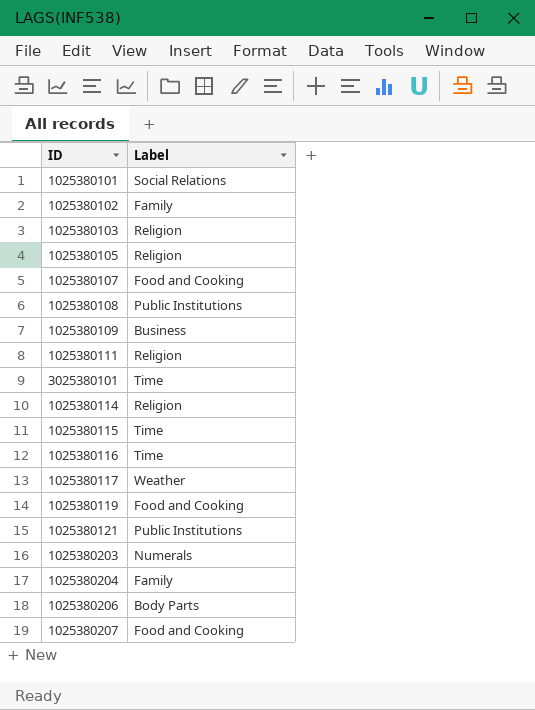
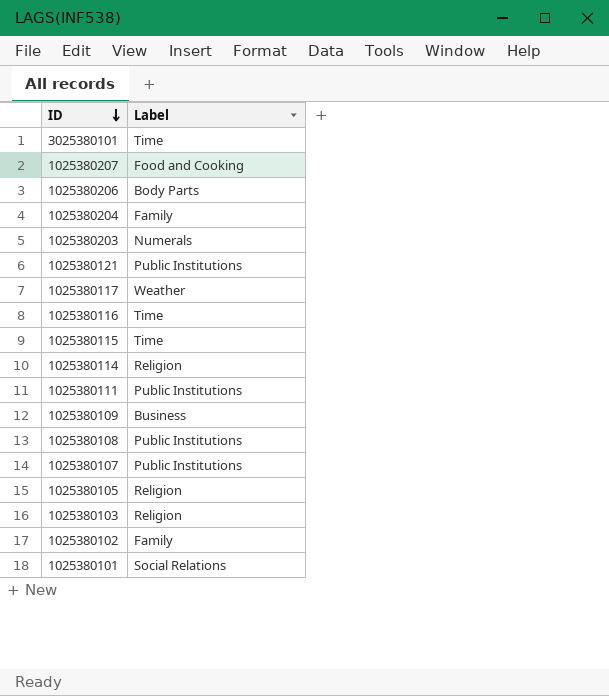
row order: none -> ID descending
row 1025380119: Food and Cooking -> none
1025380111 | Label: Religion -> Public Institutions
1025380107 | Label: Food and Cooking -> Public Institutions

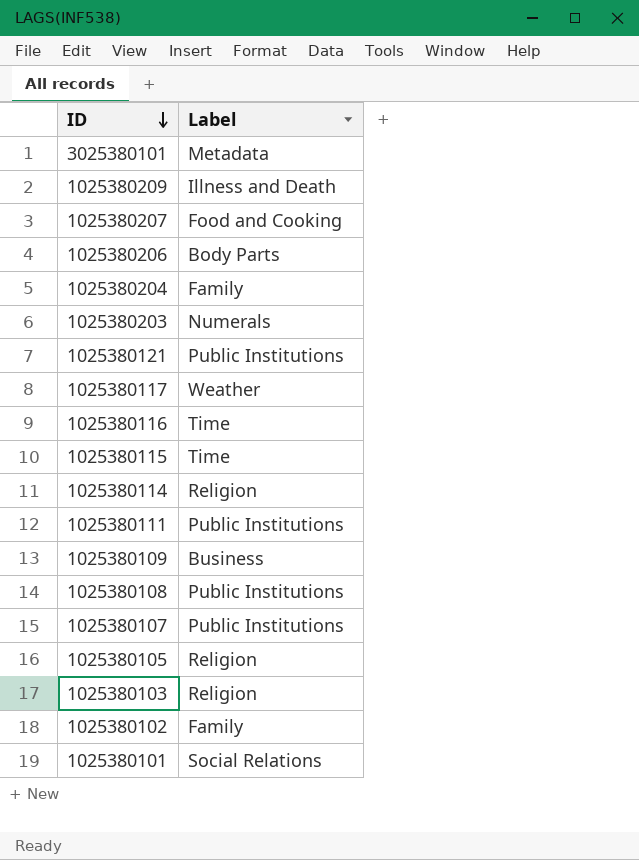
3025380101 | Label: Time -> Metadata
row 1025380209: none -> Illness and Death

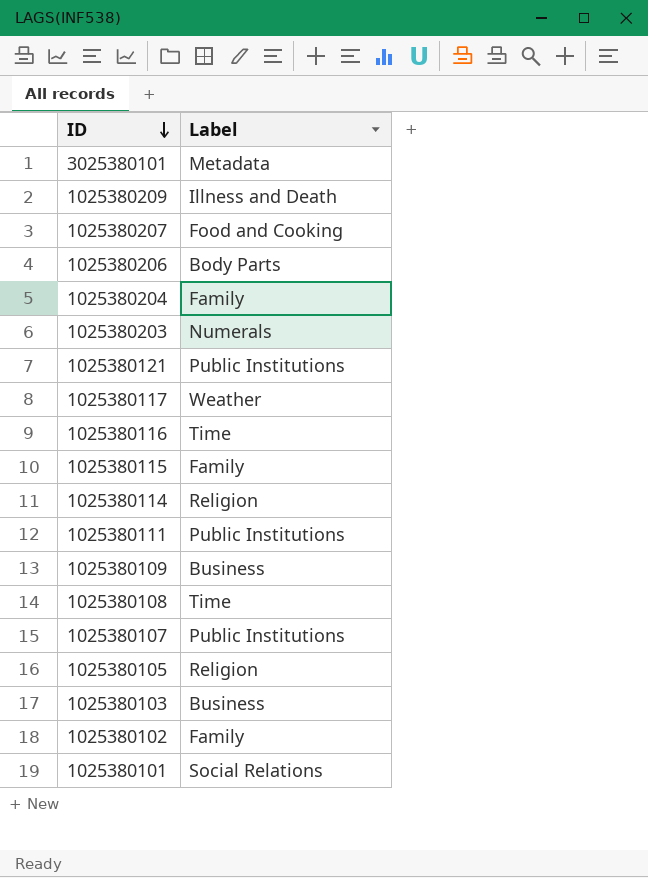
1025380115 | Label: Time -> Family
1025380108 | Label: Public Institutions -> Time
1025380103 | Label: Religion -> Business

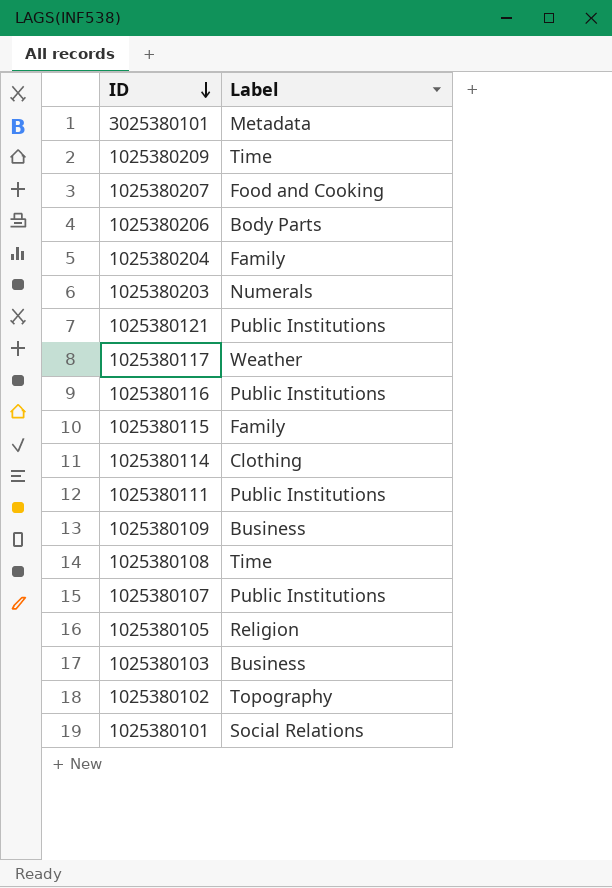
1025380209 | Label: Illness and Death -> Time
1025380116 | Label: Time -> Public Institutions
1025380114 | Label: Religion -> Clothing
1025380102 | Label: Family -> Topography

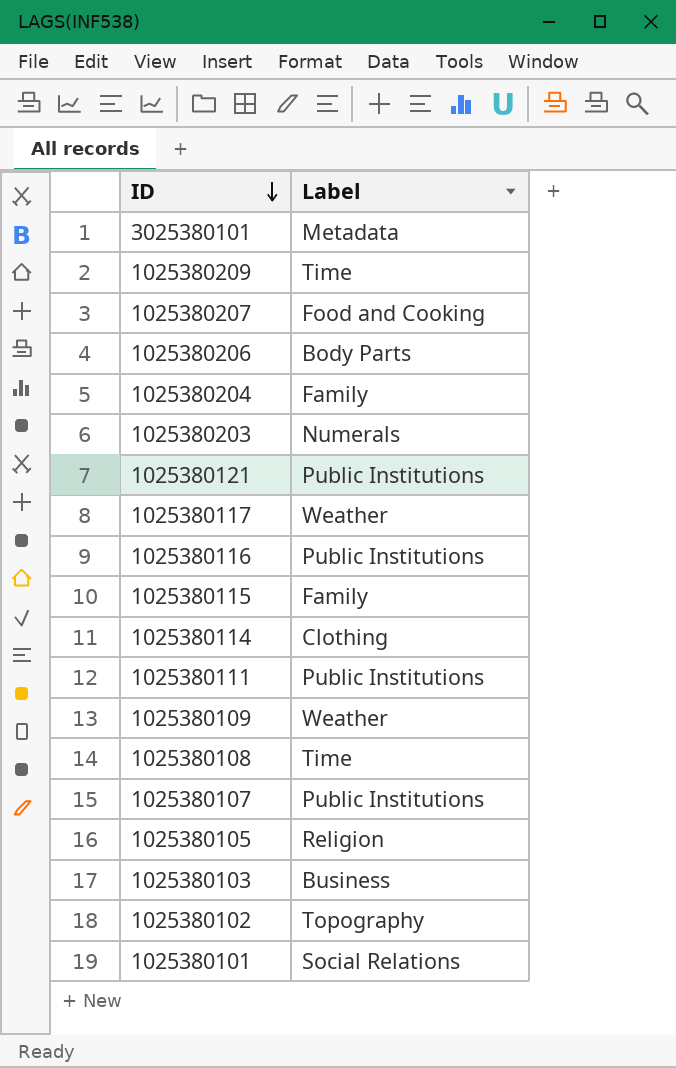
1025380109 | Label: Business -> Weather

